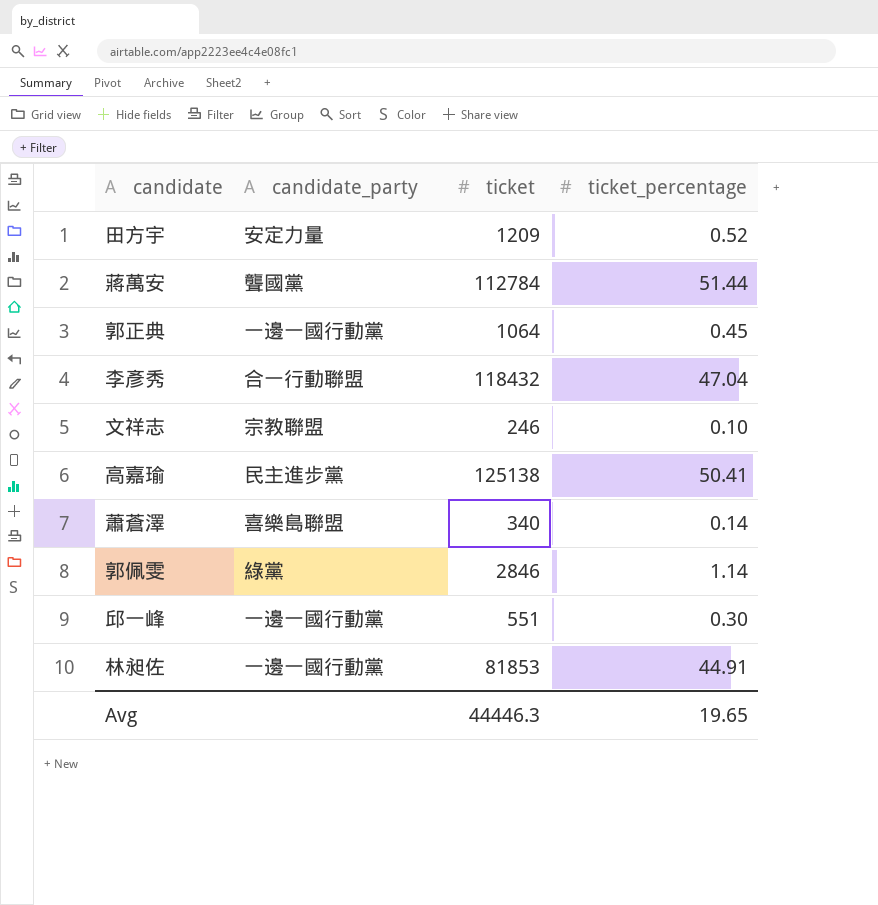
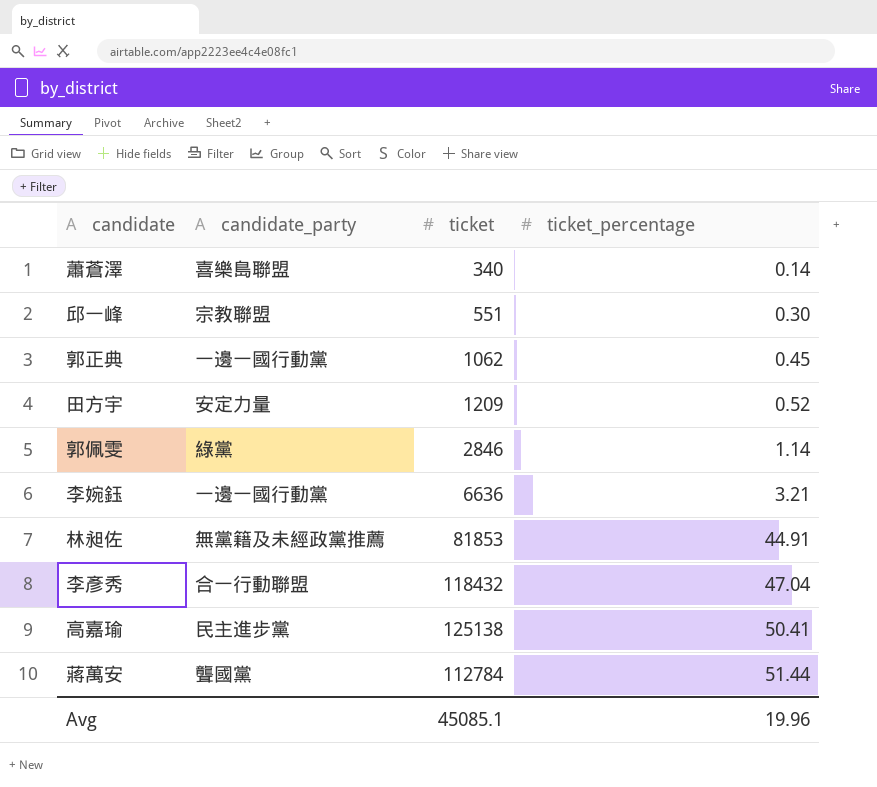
row order: none -> ticket_percentage ascending
row 文祥志: 宗教聯盟 | 246 | 0.10 -> none
邱一峰 | candidate_party: 一邊一國行動黨 -> 宗教聯盟
郭正典 | ticket: 1064 -> 1062
row 李婉鈺: none -> 一邊一國行動黨 | 6636 | 3.21
林昶佐 | candidate_party: 一邊一國行動黨 -> 無黨籍及未經政黨推薦
Avg | ticket: 44446.3 -> 45085.1
Avg | ticket_percentage: 19.65 -> 19.96

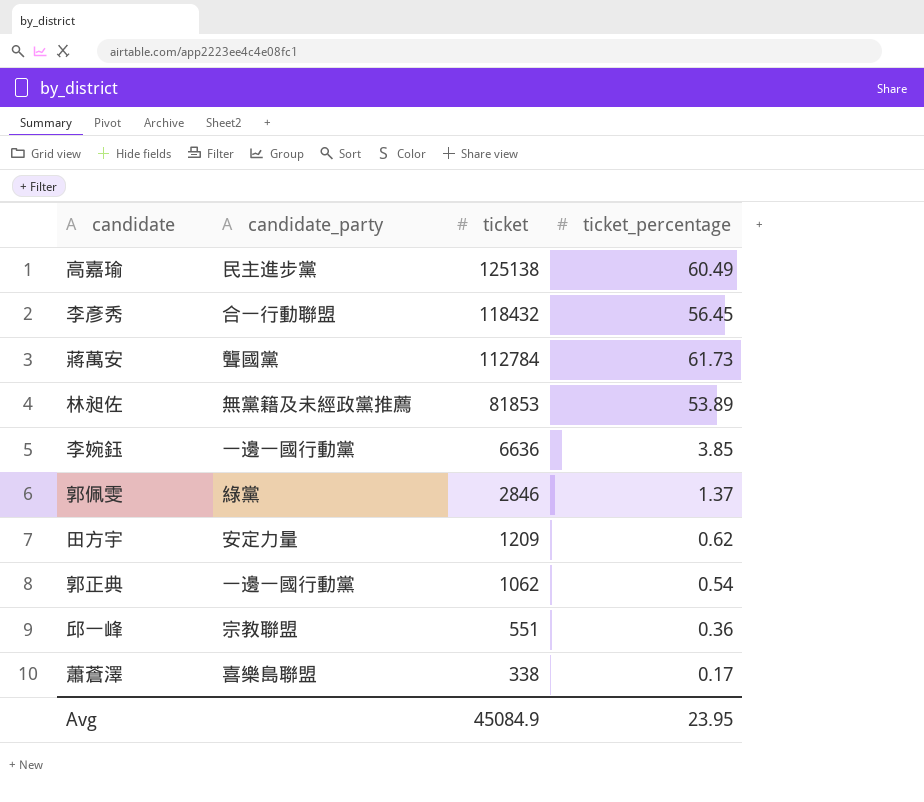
row order: ticket_percentage ascending -> ticket descending
高嘉瑜 | ticket_percentage: 50.41 -> 60.49
李彥秀 | ticket_percentage: 47.04 -> 56.45
蔣萬安 | ticket_percentage: 51.44 -> 61.73
林昶佐 | ticket_percentage: 44.91 -> 53.89
李婉鈺 | ticket_percentage: 3.21 -> 3.85
郭佩雯 | ticket_percentage: 1.14 -> 1.37
田方宇 | ticket_percentage: 0.52 -> 0.62
郭正典 | ticket_percentage: 0.45 -> 0.54
邱一峰 | ticket_percentage: 0.30 -> 0.36
蕭蒼澤 | ticket: 340 -> 338
蕭蒼澤 | ticket_percentage: 0.14 -> 0.17
Avg | ticket: 45085.1 -> 45084.9
Avg | ticket_percentage: 19.96 -> 23.95

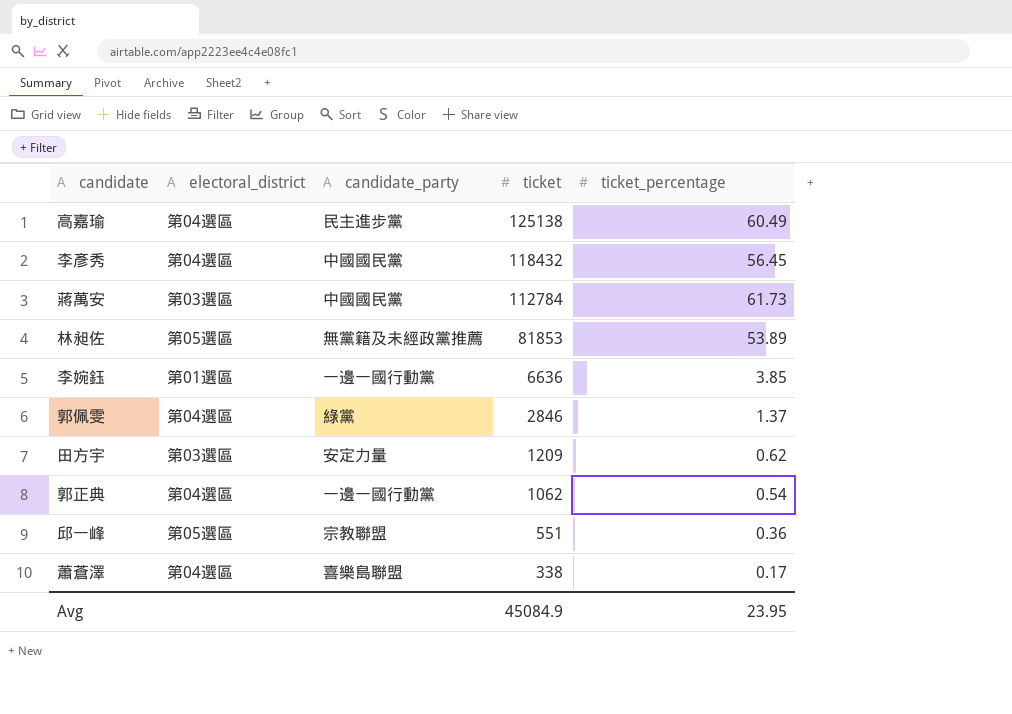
column electoral_district | position: none -> 2
李彥秀 | candidate_party: 合一行動聯盟 -> 中國國民黨
蔣萬安 | candidate_party: 聾國黨 -> 中國國民黨

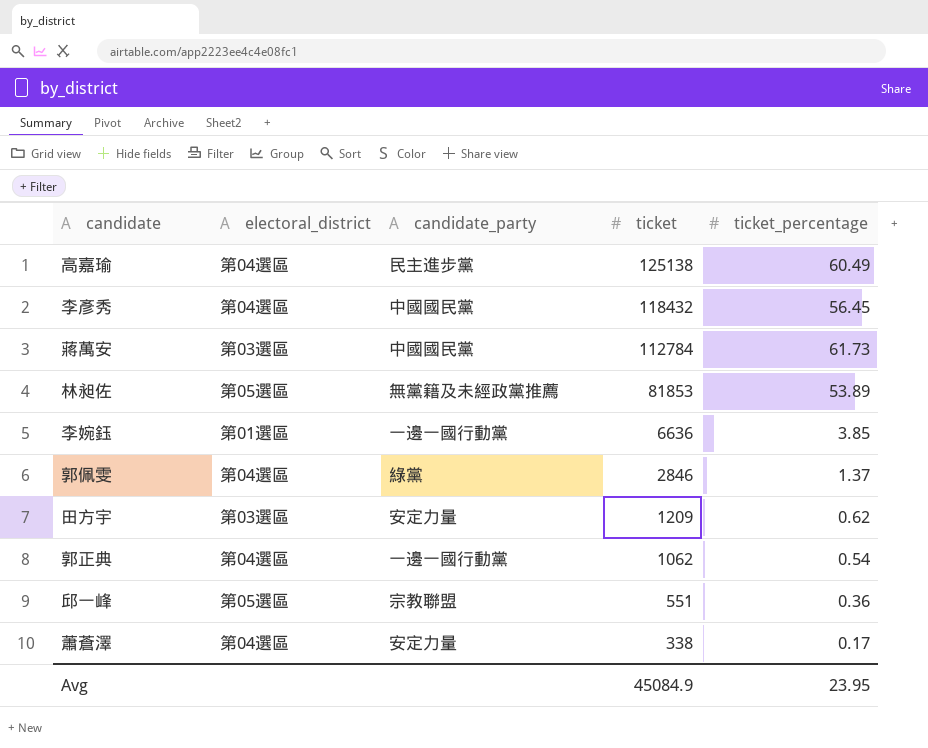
蕭蒼澤 | candidate_party: 喜樂島聯盟 -> 安定力量

